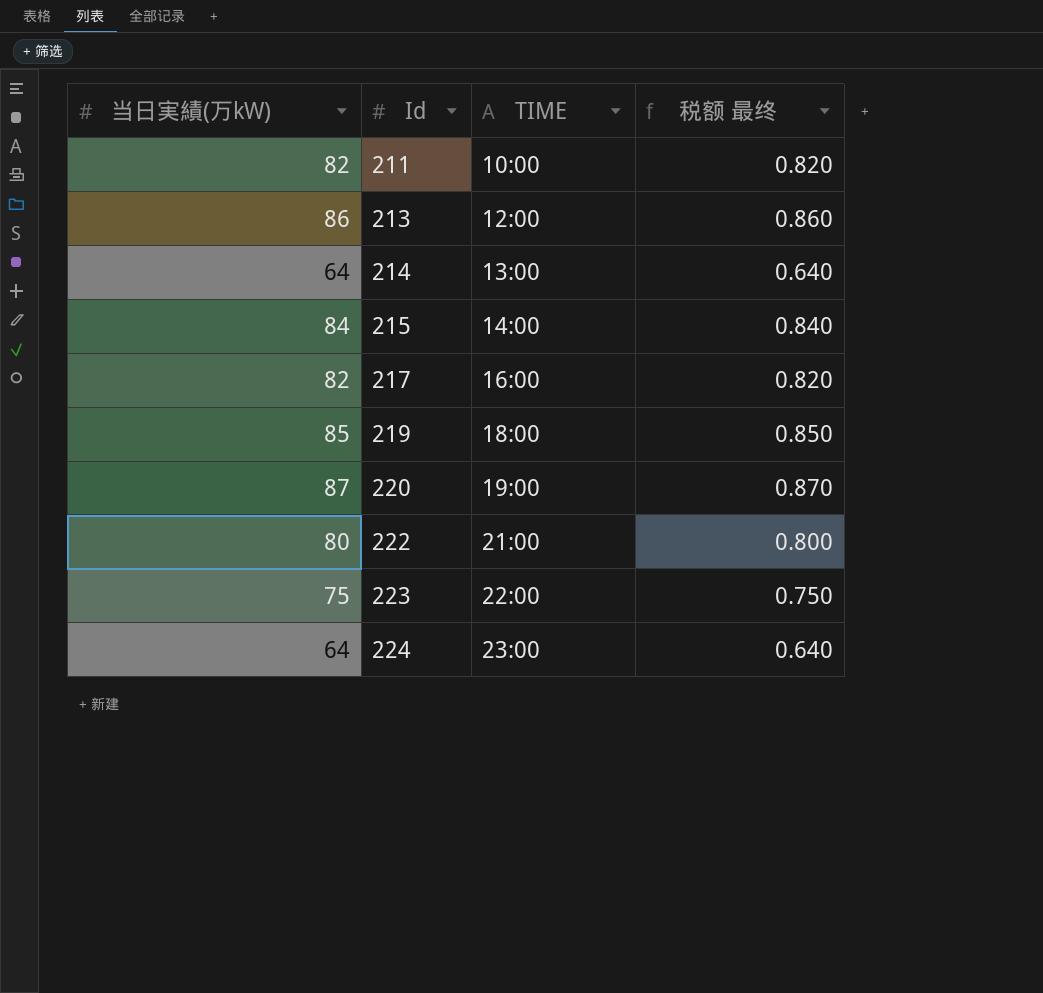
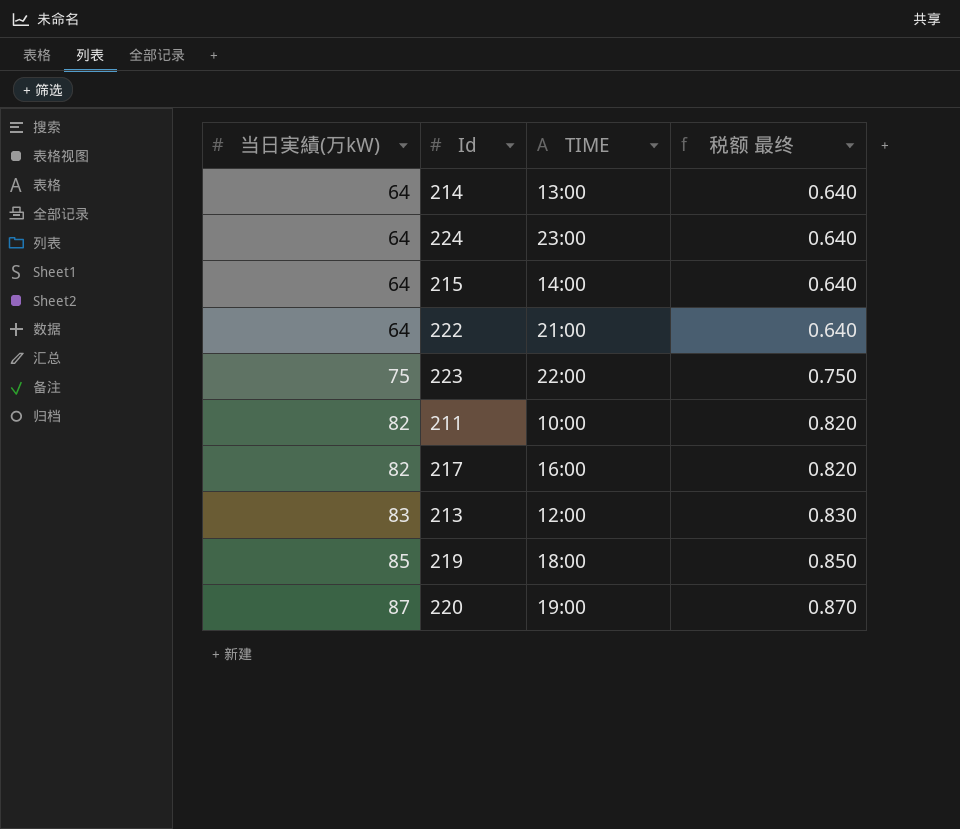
row order: Id ascending -> 当日実績(万kW) ascending
215 | 当日実績(万kW): 84 -> 64
215 | 税额 最终: 0.840 -> 0.640
222 | 当日実績(万kW): 80 -> 64
222 | 税额 最终: 0.800 -> 0.640
213 | 当日実績(万kW): 86 -> 83
213 | 税额 最终: 0.860 -> 0.830

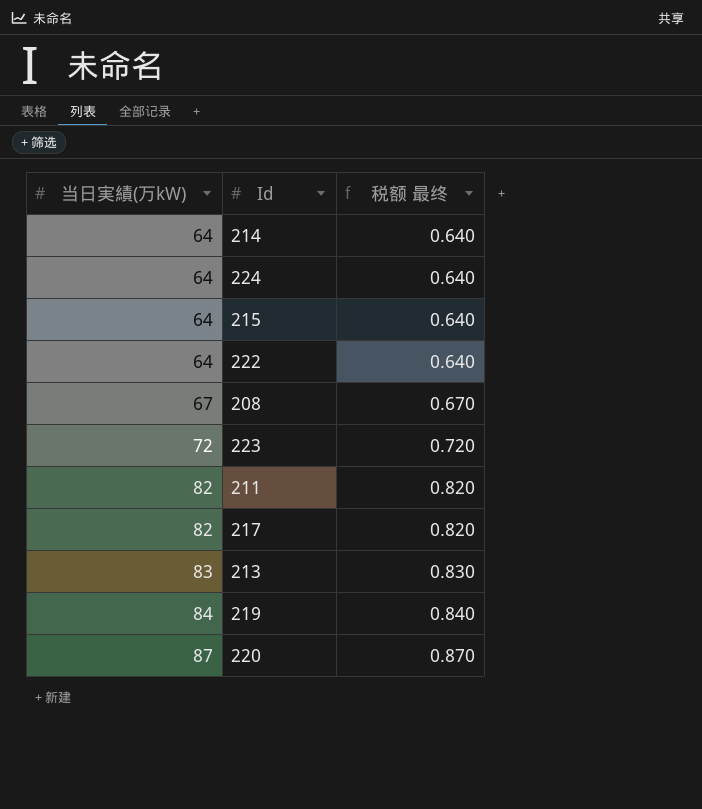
column TIME | position: 3 -> none
row 208: none -> 67 | 0.670
223 | 当日実績(万kW): 75 -> 72
223 | 税额 最终: 0.750 -> 0.720
219 | 当日実績(万kW): 85 -> 84
219 | 税额 最终: 0.850 -> 0.840

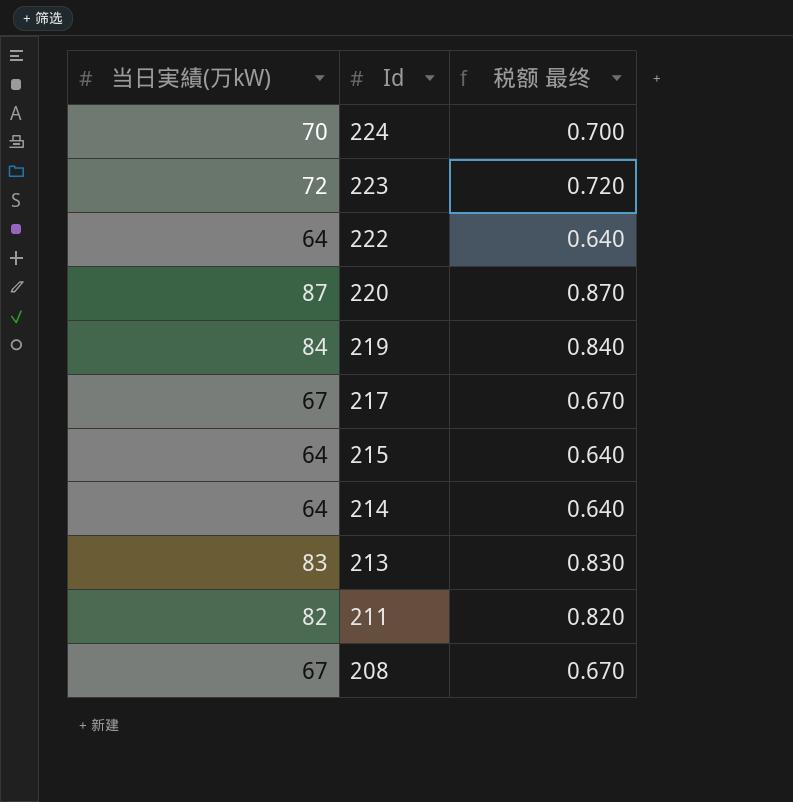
row order: 当日実績(万kW) ascending -> Id descending
224 | 当日実績(万kW): 64 -> 70
224 | 税额 最终: 0.640 -> 0.700
217 | 当日実績(万kW): 82 -> 67
217 | 税额 最终: 0.820 -> 0.670

